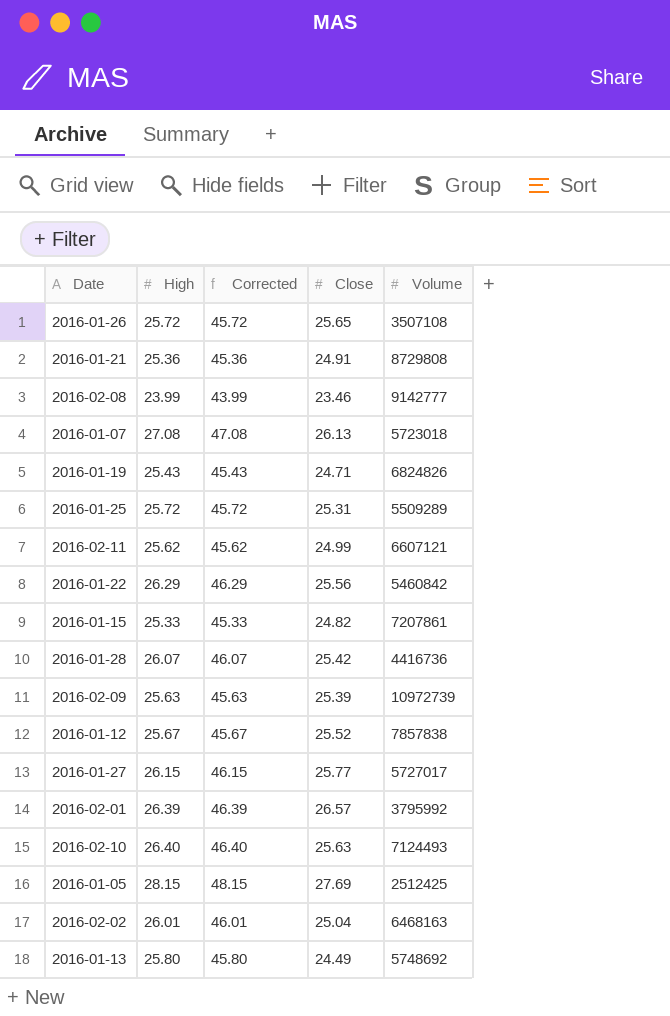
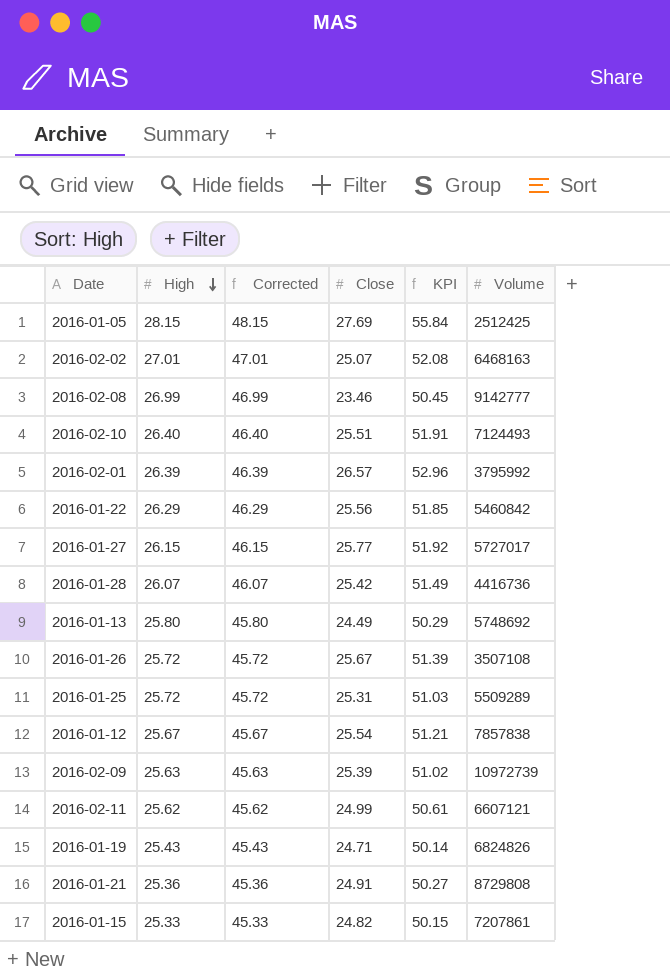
row order: none -> High descending
column KPI | formula: none -> [High] + [Close]
row 2016-01-07: 27.08 | 47.08 | 26.13 | 5723018 -> none
2016-02-02 | High: 26.01 -> 27.01
2016-02-02 | Corrected: 46.01 -> 47.01
2016-02-02 | Close: 25.04 -> 25.07
2016-02-08 | High: 23.99 -> 26.99
2016-02-08 | Corrected: 43.99 -> 46.99
2016-02-10 | Close: 25.63 -> 25.51
2016-01-26 | Close: 25.65 -> 25.67
2016-01-12 | Close: 25.52 -> 25.54

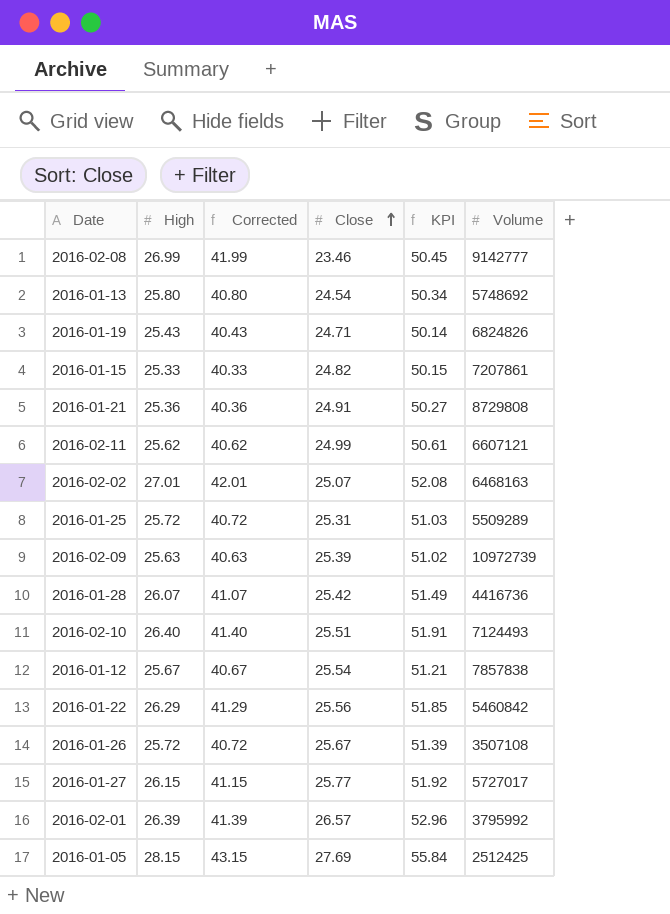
row order: High descending -> Close ascending
column Corrected | formula: [High] + 20 -> [High] + 15
2016-01-13 | Close: 24.49 -> 24.54
2016-01-13 | KPI: 50.29 -> 50.34

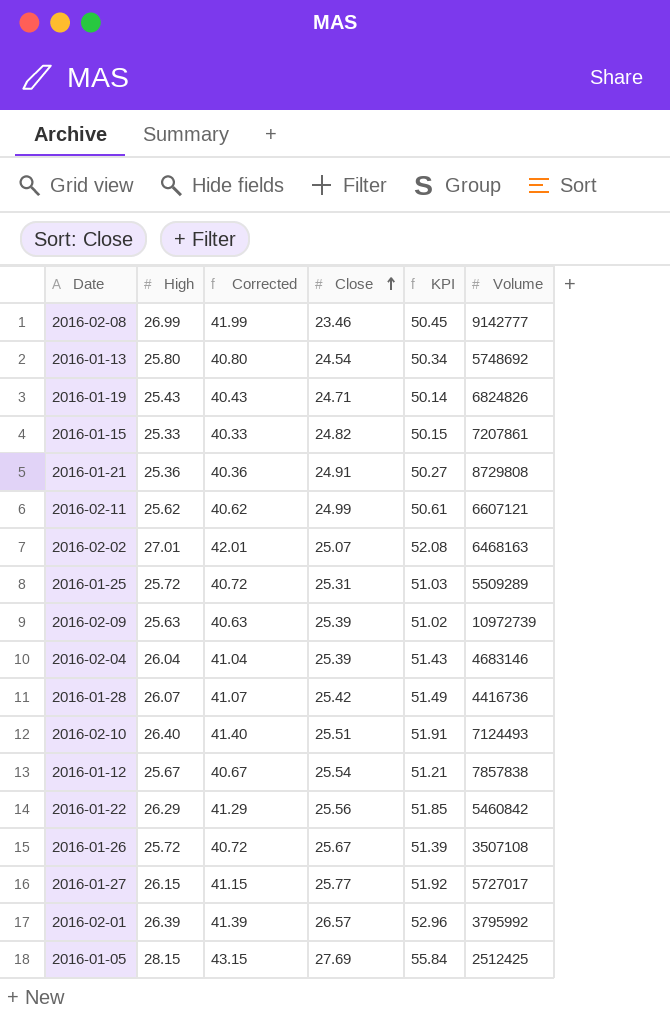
row 2016-02-04: none -> 26.04 | 41.04 | 25.39 | 51.43 | 4683146

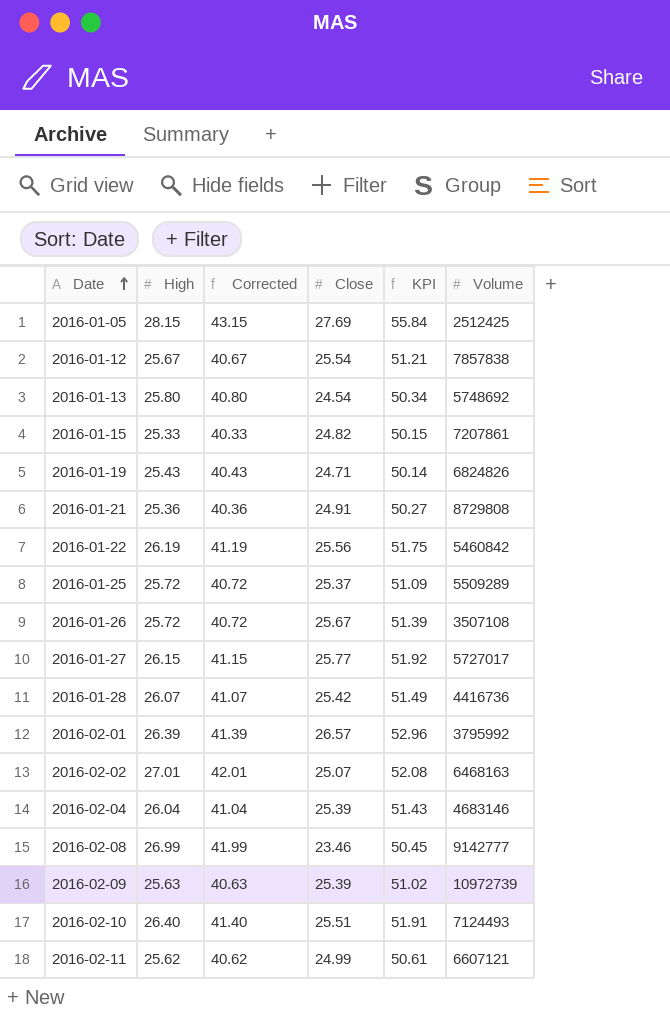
row order: Close ascending -> Date ascending
2016-01-22 | High: 26.29 -> 26.19
2016-01-22 | Corrected: 41.29 -> 41.19
2016-01-22 | KPI: 51.85 -> 51.75
2016-01-25 | Close: 25.31 -> 25.37
2016-01-25 | KPI: 51.03 -> 51.09

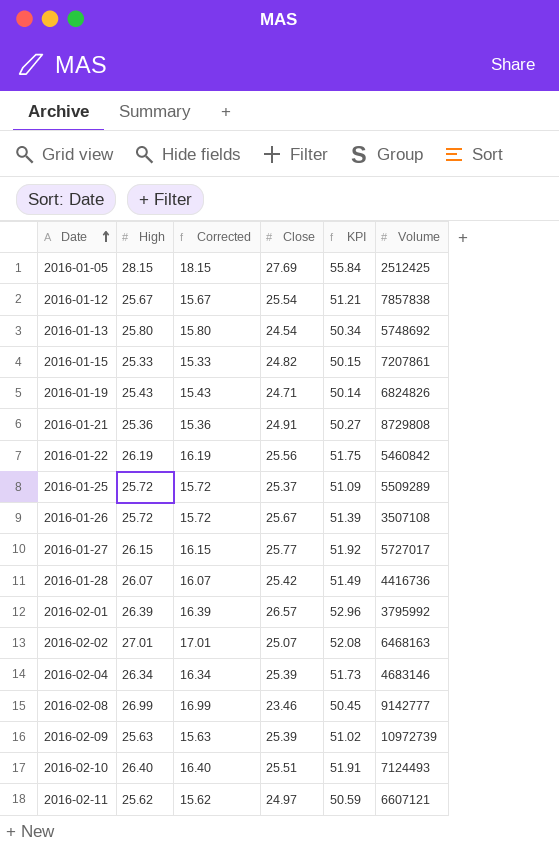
column Corrected | formula: [High] + 15 -> [High] - 10
2016-02-04 | High: 26.04 -> 26.34
2016-02-04 | KPI: 51.43 -> 51.73
2016-02-11 | Close: 24.99 -> 24.97
2016-02-11 | KPI: 50.61 -> 50.59

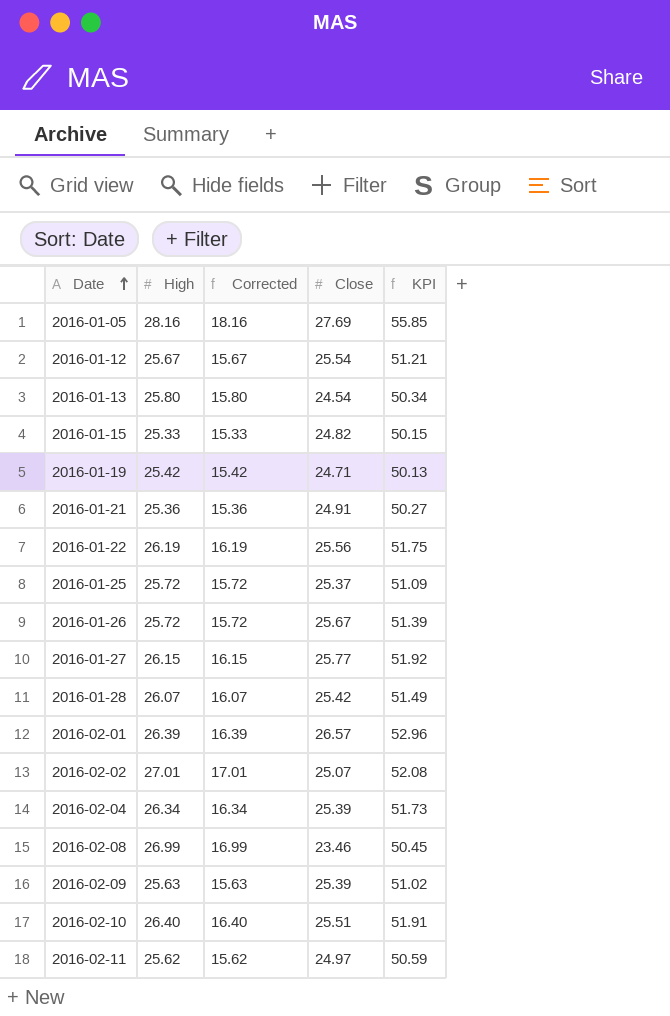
column Volume | position: 6 -> none
2016-01-05 | High: 28.15 -> 28.16
2016-01-05 | Corrected: 18.15 -> 18.16
2016-01-05 | KPI: 55.84 -> 55.85
2016-01-19 | High: 25.43 -> 25.42
2016-01-19 | Corrected: 15.43 -> 15.42
2016-01-19 | KPI: 50.14 -> 50.13

